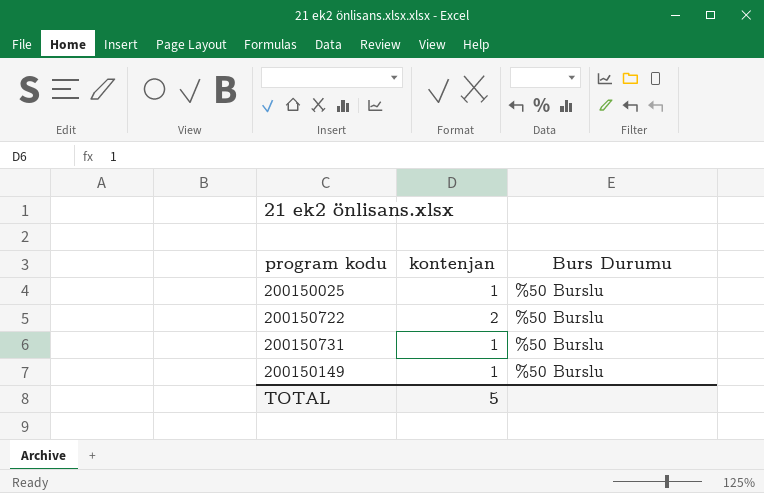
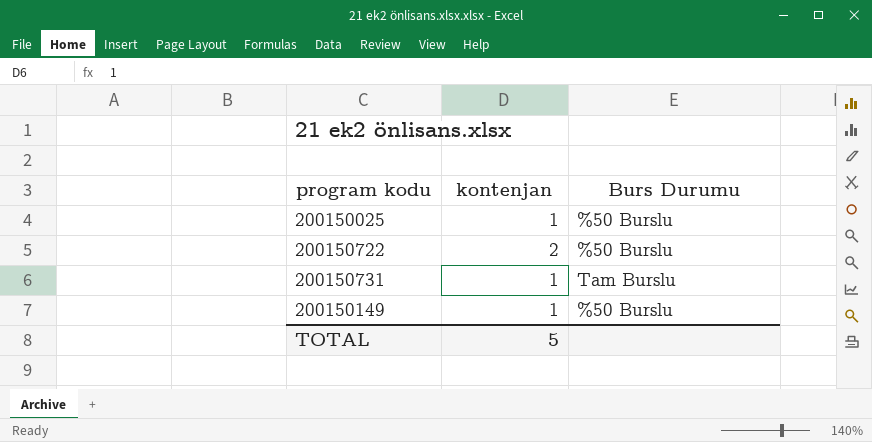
200150731 | Burs Durumu: %50 Burslu -> Tam Burslu

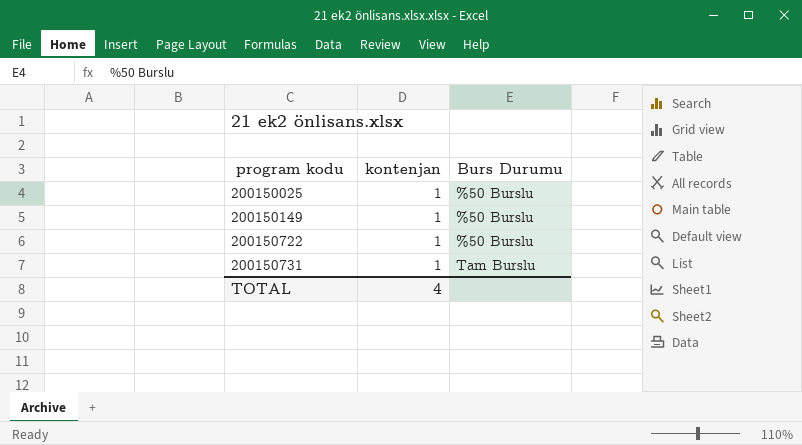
row order: none -> program kodu ascending
200150722 | kontenjan: 2 -> 1
TOTAL | kontenjan: 5 -> 4

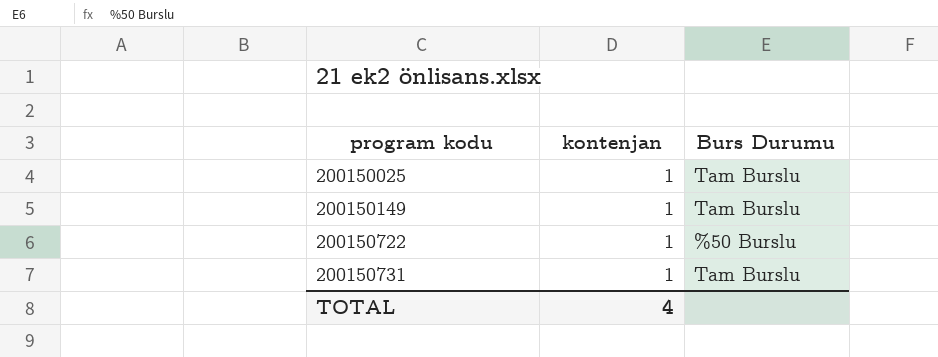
200150025 | Burs Durumu: %50 Burslu -> Tam Burslu
200150149 | Burs Durumu: %50 Burslu -> Tam Burslu

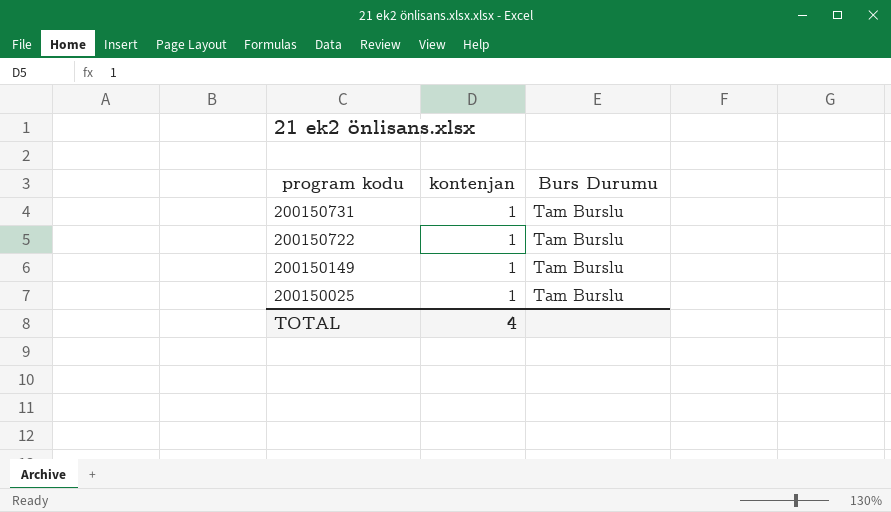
row order: program kodu ascending -> program kodu descending
200150722 | Burs Durumu: %50 Burslu -> Tam Burslu

